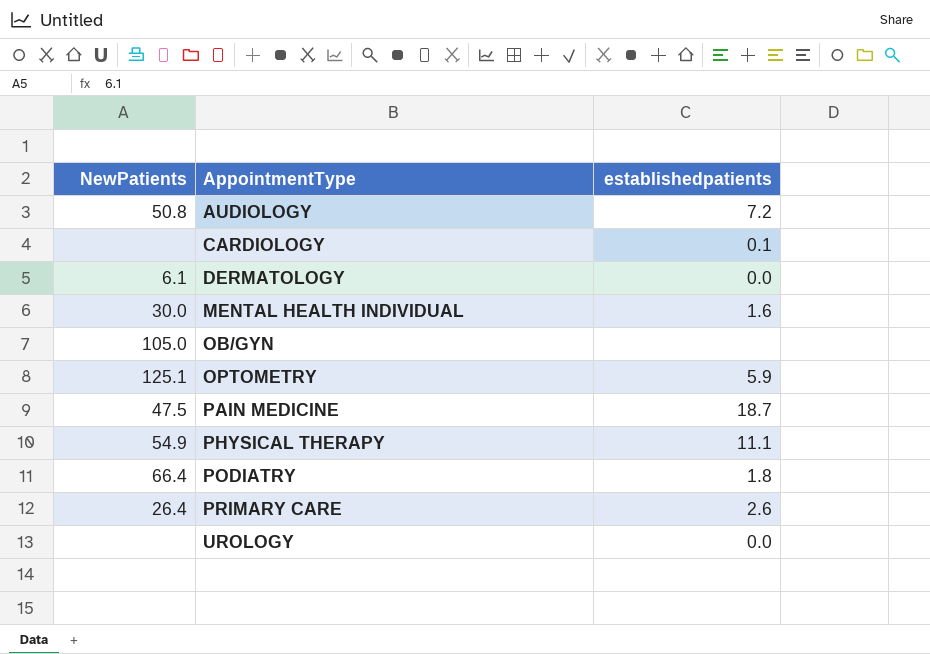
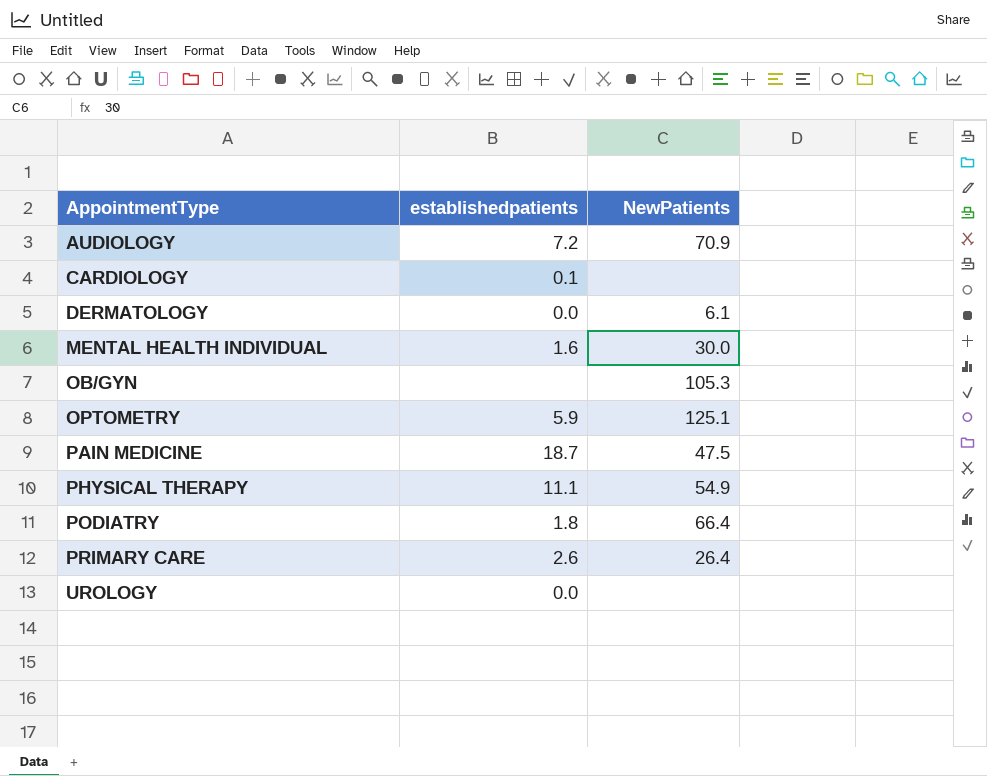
column NewPatients | position: 1 -> 3
AUDIOLOGY | NewPatients: 50.8 -> 70.9
OB/GYN | NewPatients: 105.0 -> 105.3

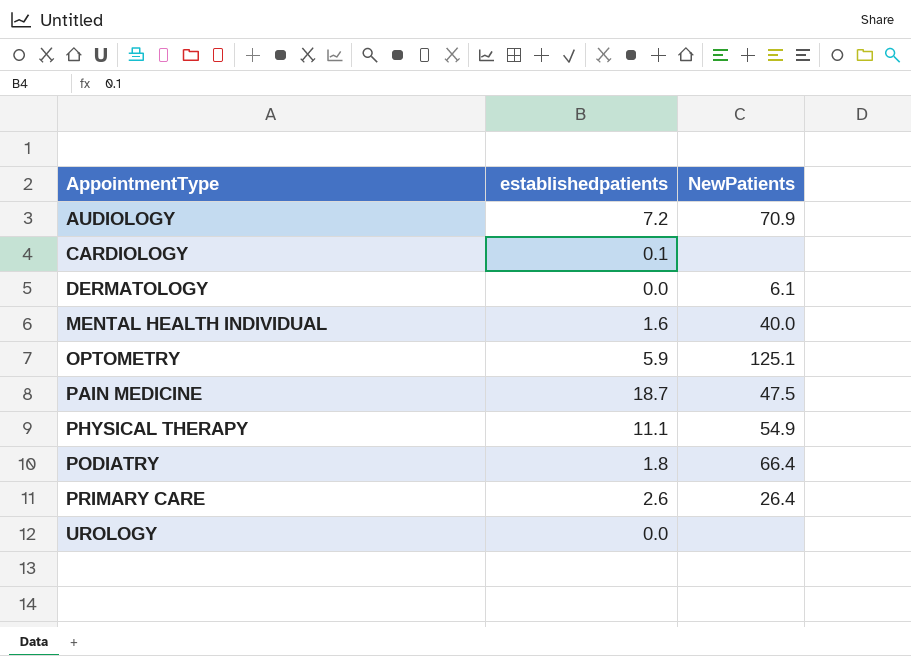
row OB/GYN: none | 105.3 -> none
MENTAL HEALTH INDIVIDUAL | NewPatients: 30.0 -> 40.0

